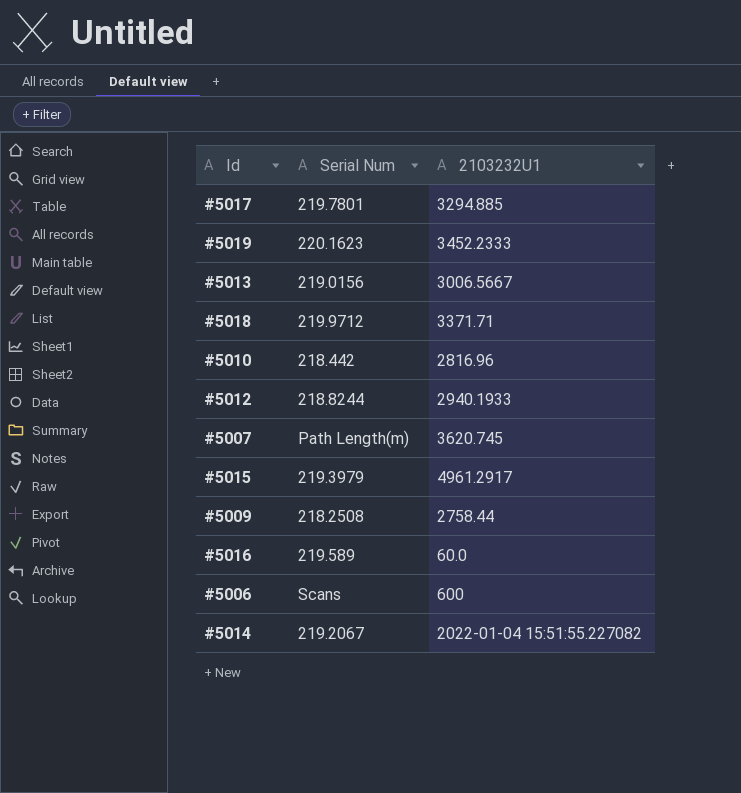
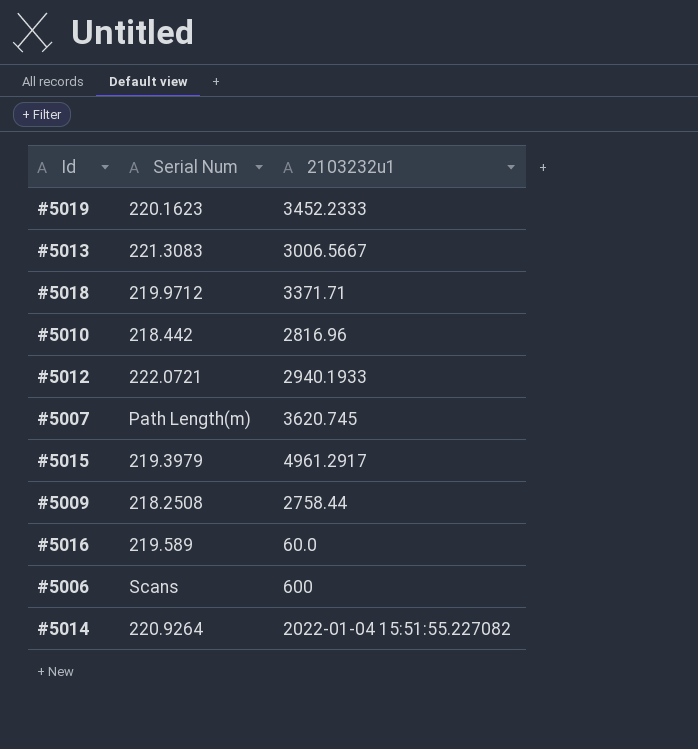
column name: 2103232U1 -> 2103232u1
row #5017: 219.7801 | 3294.885 -> none
#5013 | Serial Num: 219.0156 -> 221.3083
#5012 | Serial Num: 218.8244 -> 222.0721
#5014 | Serial Num: 219.2067 -> 220.9264

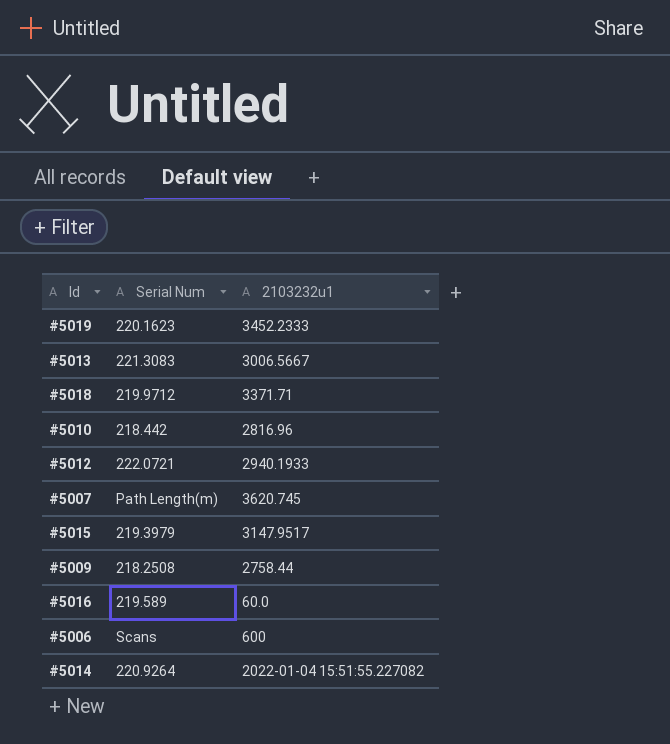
#5015 | 2103232u1: 4961.2917 -> 3147.9517

